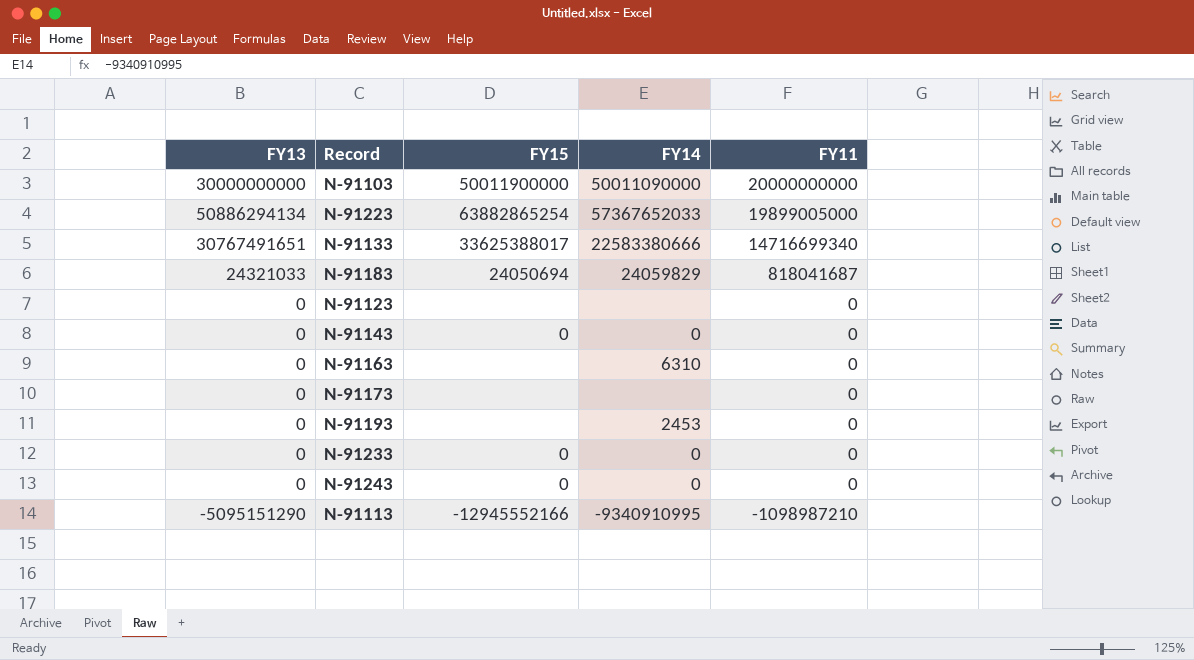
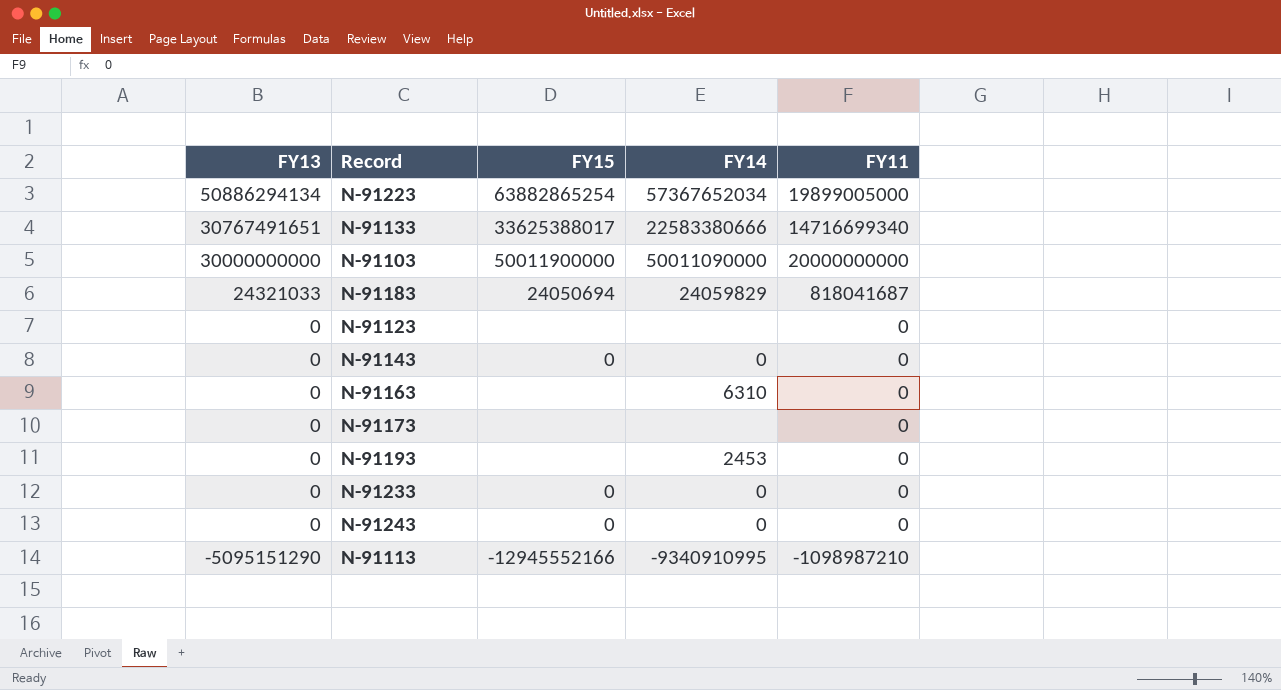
row order: FY11 descending -> FY13 descending
N-91223 | FY14: 57367652033 -> 57367652034

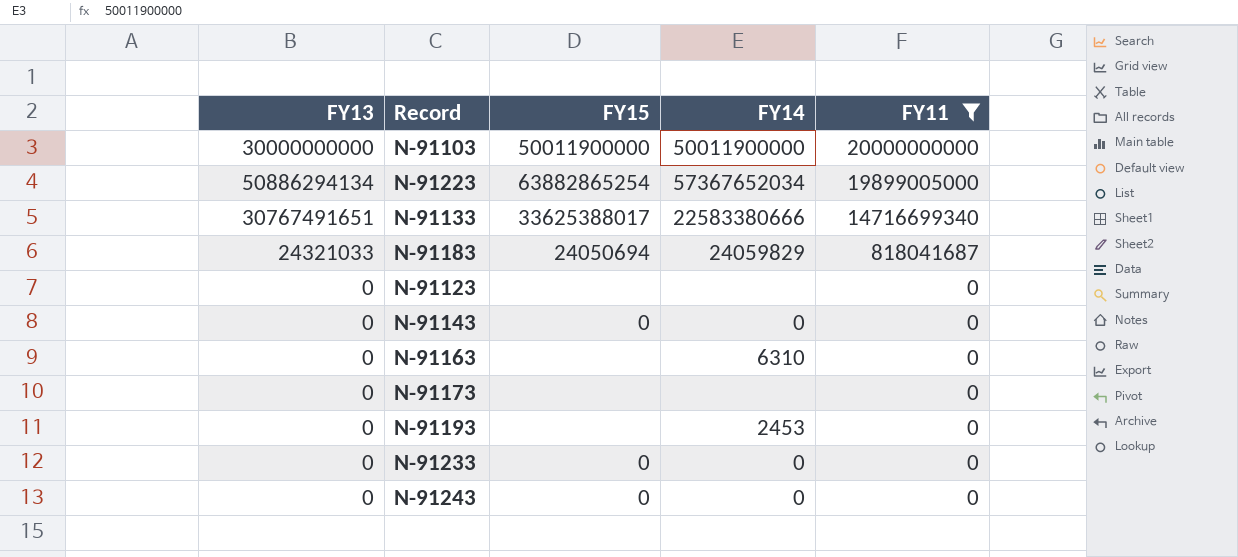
filter: none -> FY11 != -1098987210
row order: FY13 descending -> FY11 descending
N-91103 | FY14: 50011090000 -> 50011900000

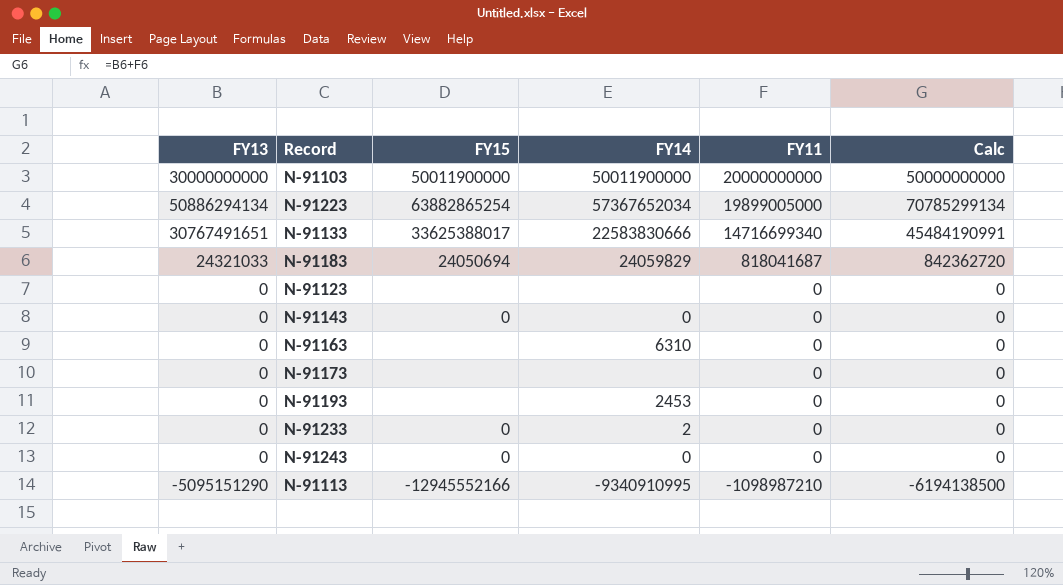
filter: FY11 != -1098987210 -> none
column Calc | formula: none -> [FY13] + [FY11]
N-91133 | FY14: 22583380666 -> 22583830666
N-91233 | FY14: 0 -> 2

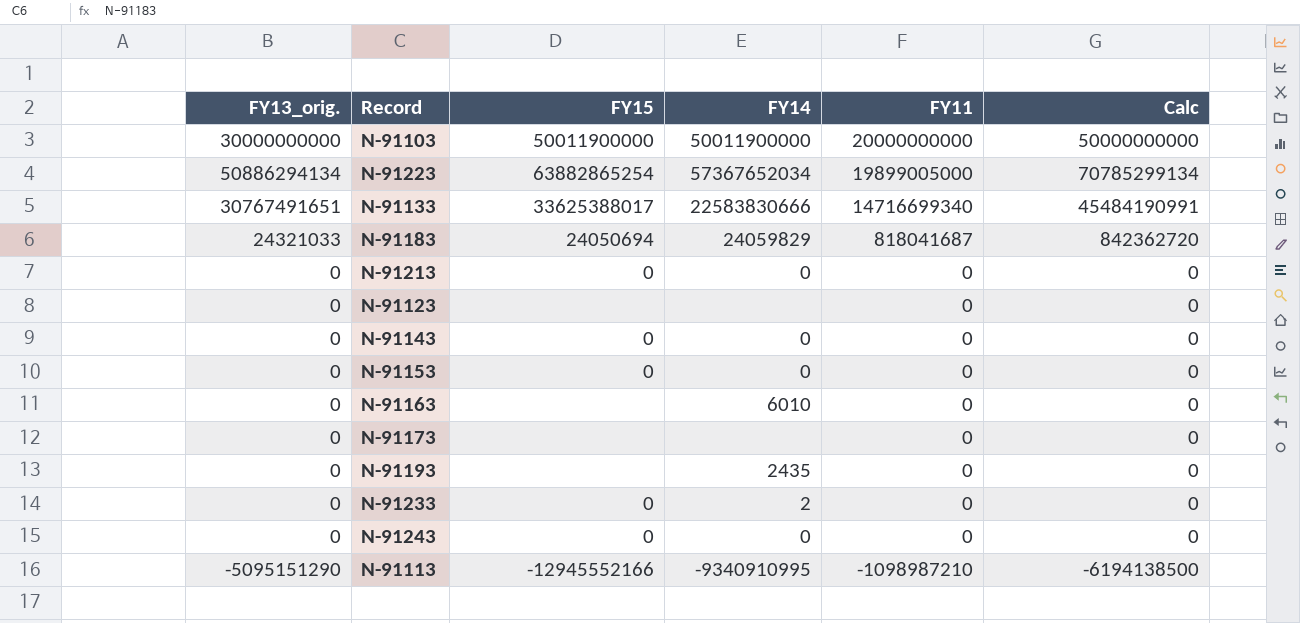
column name: FY13 -> FY13_orig.
row N-91213: none -> 0 | 0 | 0 | 0 | 0
row N-91153: none -> 0 | 0 | 0 | 0 | 0
N-91163 | FY14: 6310 -> 6010
N-91193 | FY14: 2453 -> 2435

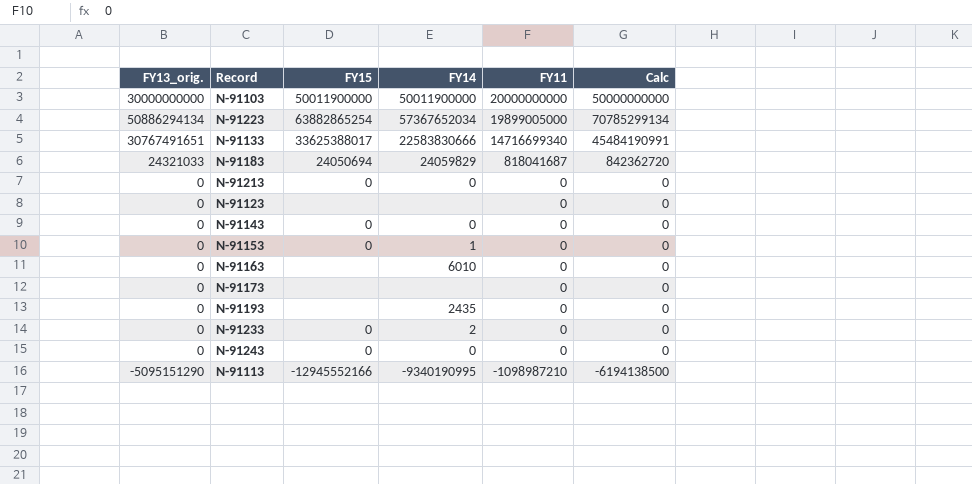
N-91153 | FY14: 0 -> 1
N-91113 | FY14: -9340910995 -> -9340190995

